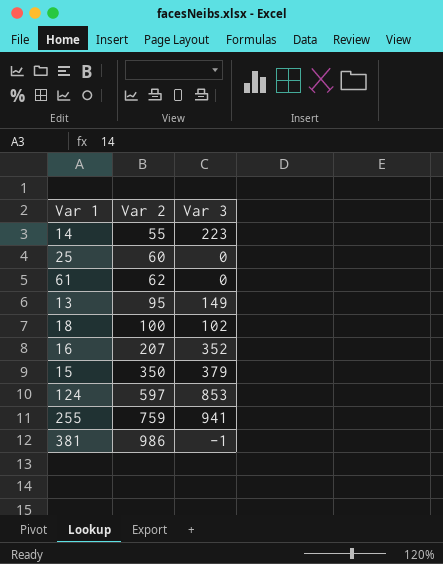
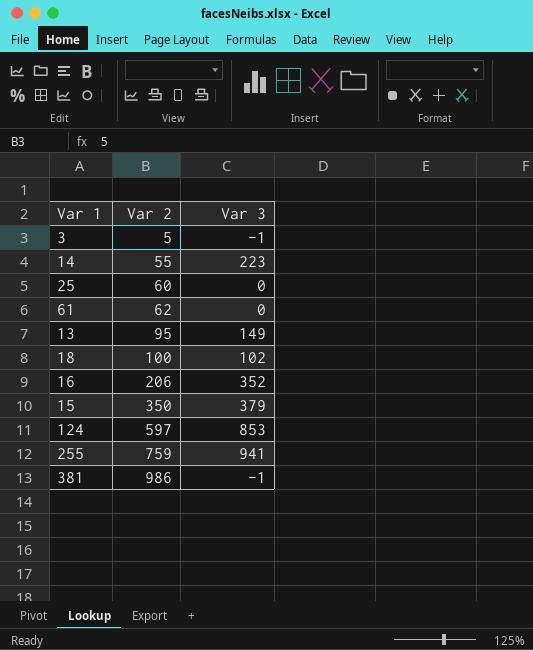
row 3: none -> 5 | -1
16 | Var 2: 207 -> 206

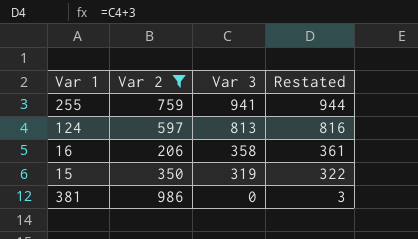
filter: none -> Var 2 >= 206
row order: Var 2 ascending -> Var 3 descending
column Restated | formula: none -> [Var 3] + 3
124 | Var 3: 853 -> 813
16 | Var 3: 352 -> 358
15 | Var 3: 379 -> 319
381 | Var 3: -1 -> 0

